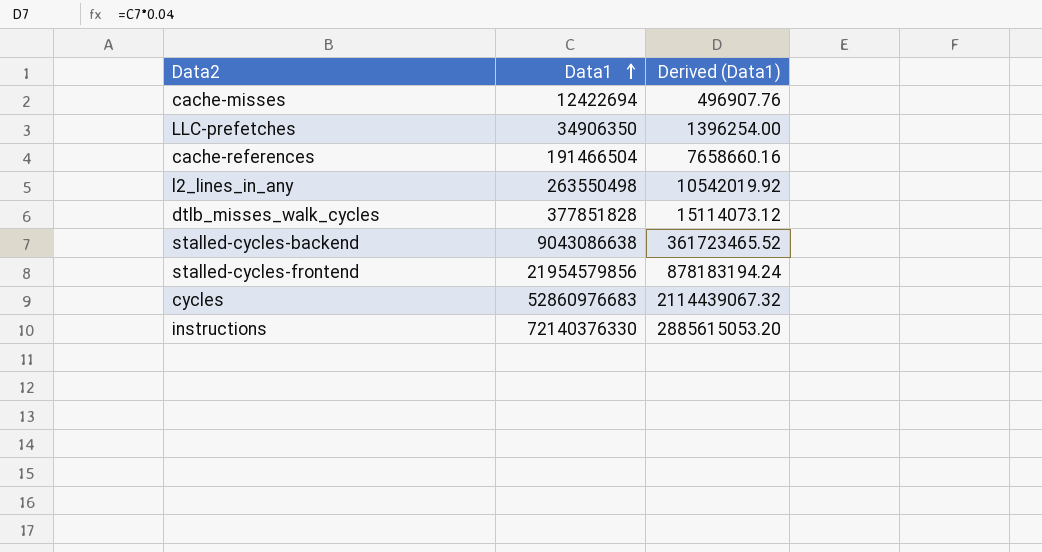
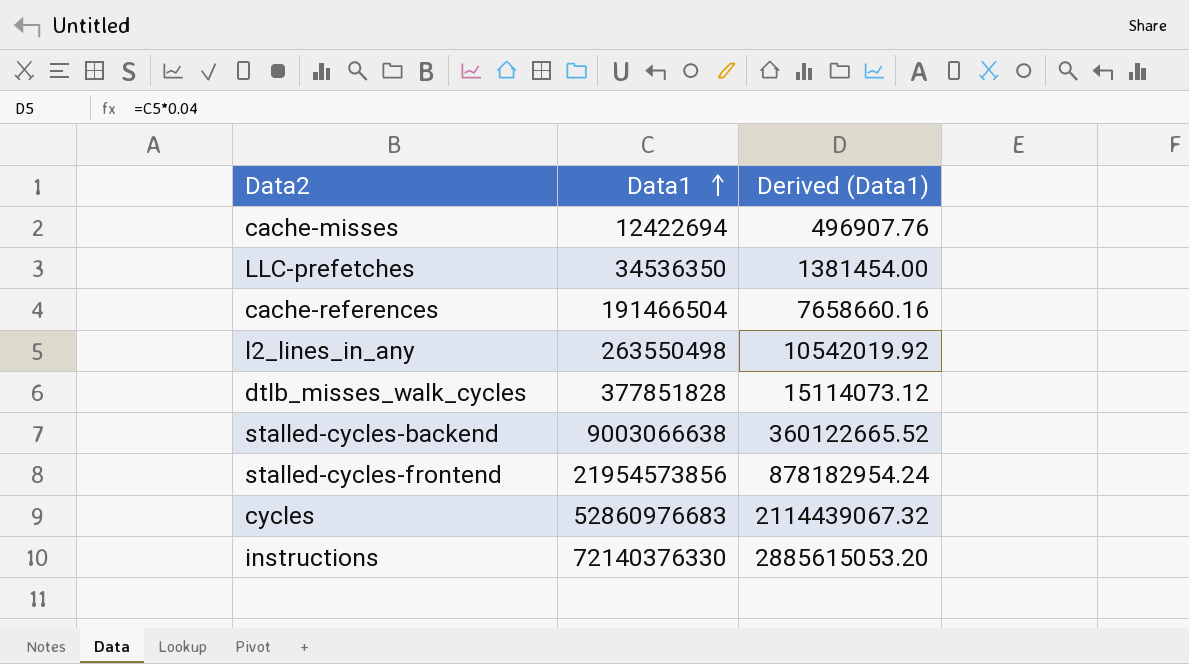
LLC-prefetches | Data1: 34906350 -> 34536350
LLC-prefetches | Derived (Data1): 1396254.00 -> 1381454.00
stalled-cycles-backend | Data1: 9043086638 -> 9003066638
stalled-cycles-backend | Derived (Data1): 361723465.52 -> 360122665.52
stalled-cycles-frontend | Data1: 21954579856 -> 21954573856
stalled-cycles-frontend | Derived (Data1): 878183194.24 -> 878182954.24

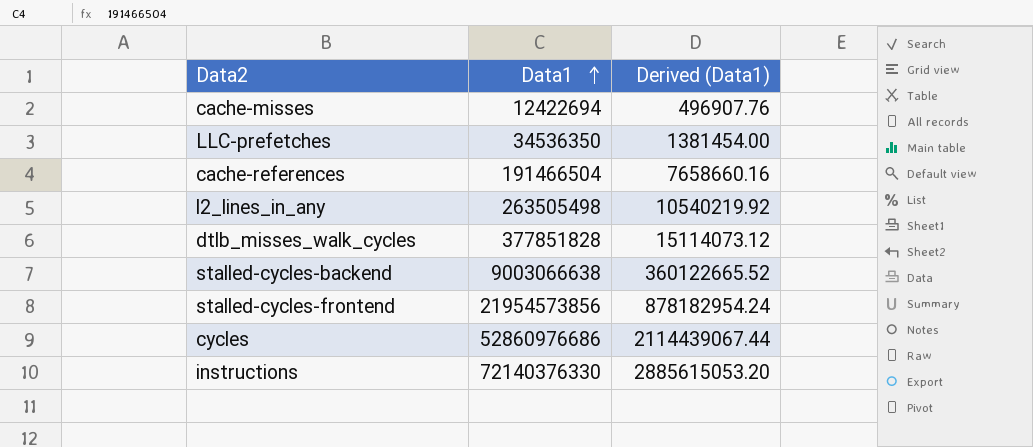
l2_lines_in_any | Data1: 263550498 -> 263505498
l2_lines_in_any | Derived (Data1): 10542019.92 -> 10540219.92
cycles | Data1: 52860976683 -> 52860976686
cycles | Derived (Data1): 2114439067.32 -> 2114439067.44

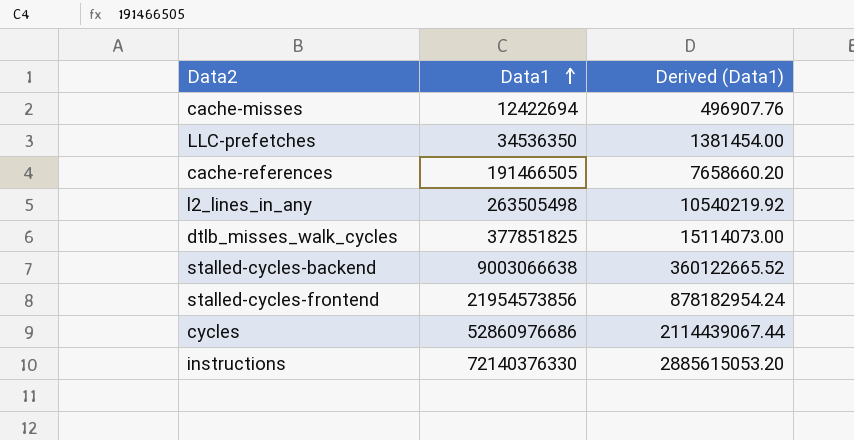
cache-references | Data1: 191466504 -> 191466505
cache-references | Derived (Data1): 7658660.16 -> 7658660.20
dtlb_misses_walk_cycles | Data1: 377851828 -> 377851825
dtlb_misses_walk_cycles | Derived (Data1): 15114073.12 -> 15114073.00

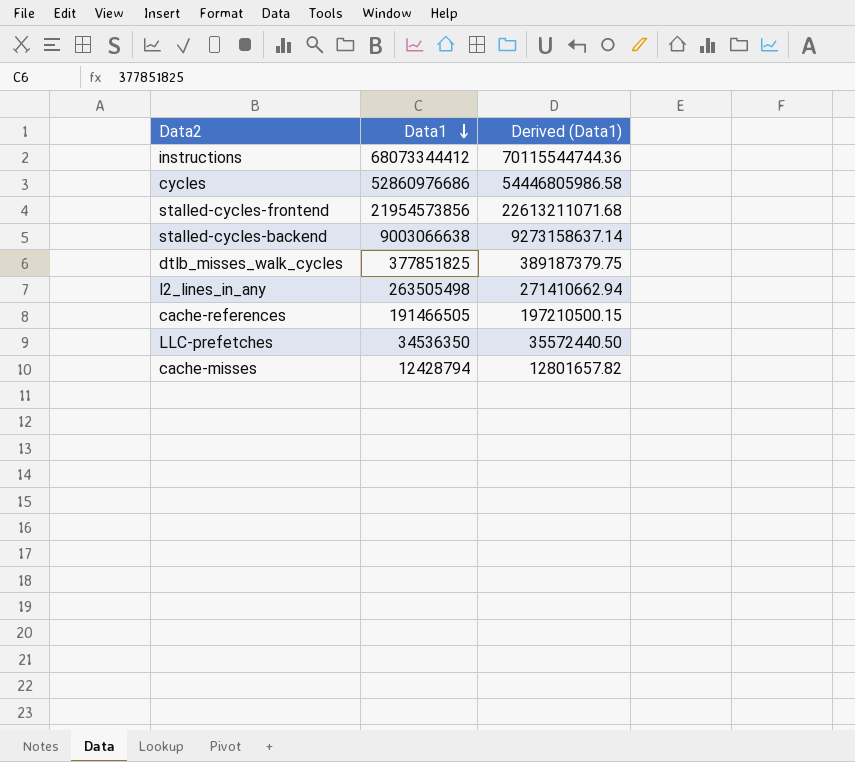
row order: Data1 ascending -> Data1 descending
column Derived (Data1) | formula: [Data1] * 0.04 -> [Data1] * 1.03
instructions | Data1: 72140376330 -> 68073344412
cache-misses | Data1: 12422694 -> 12428794

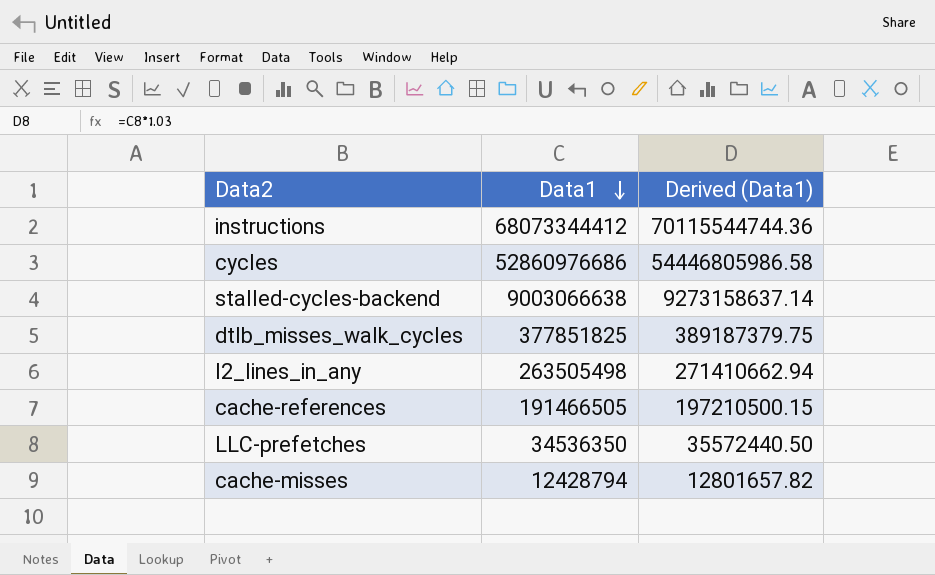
row stalled-cycles-frontend: 21954573856 | 22613211071.68 -> none

